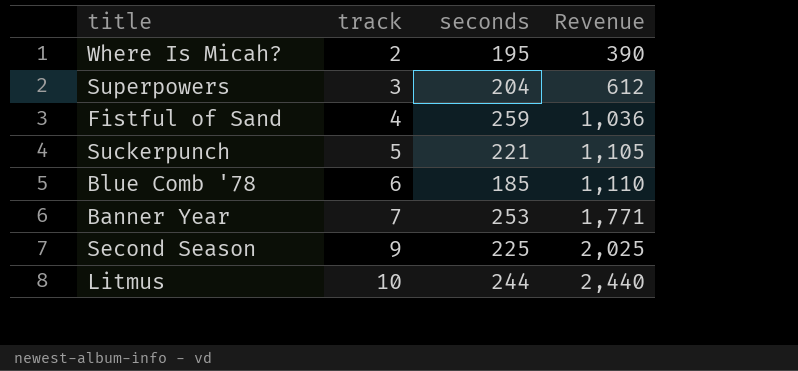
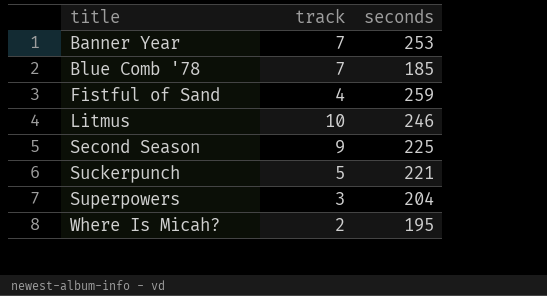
row order: track ascending -> title ascending
column Revenue | formula: [track] * [seconds] -> none
Blue Comb '78 | track: 6 -> 7
Litmus | seconds: 244 -> 246

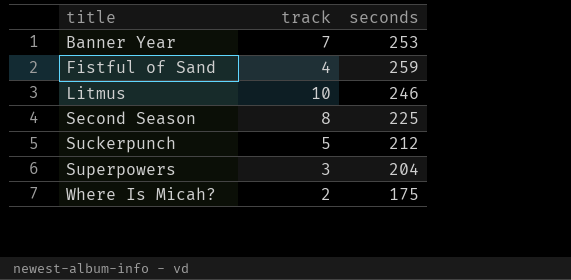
row Blue Comb '78: 7 | 185 -> none
Second Season | track: 9 -> 8
Suckerpunch | seconds: 221 -> 212
Where Is Micah? | seconds: 195 -> 175

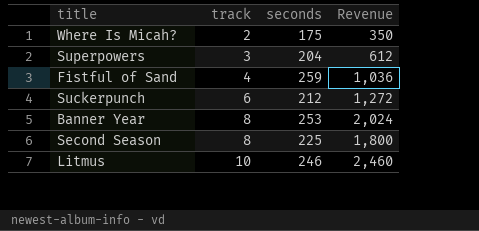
row order: title ascending -> track ascending
column Revenue | formula: none -> [track] * [seconds]
Suckerpunch | track: 5 -> 6
Banner Year | track: 7 -> 8

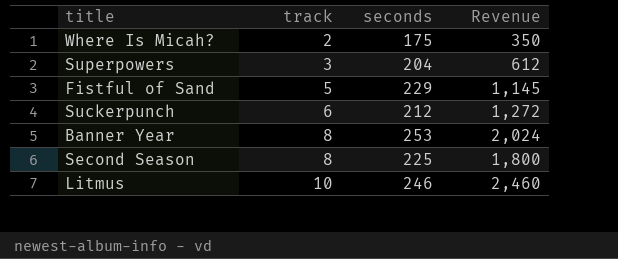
Fistful of Sand | track: 4 -> 5
Fistful of Sand | seconds: 259 -> 229
Fistful of Sand | Revenue: 1,036 -> 1,145

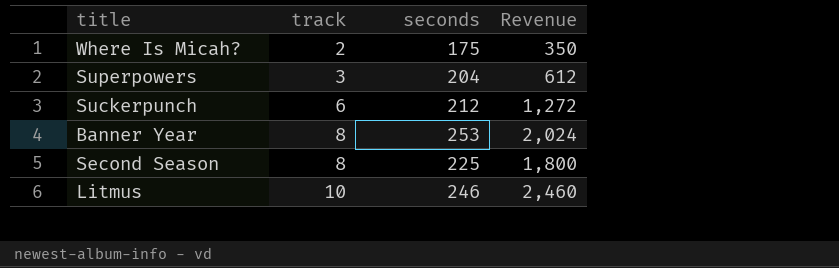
row Fistful of Sand: 5 | 229 | 1,145 -> none

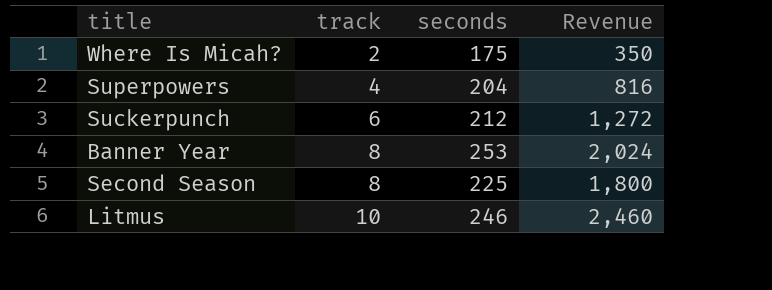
Superpowers | track: 3 -> 4
Superpowers | Revenue: 612 -> 816

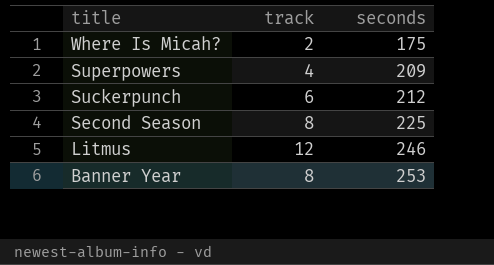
row order: track ascending -> title descending
column Revenue | formula: [track] * [seconds] -> none
Superpowers | seconds: 204 -> 209
Litmus | track: 10 -> 12

